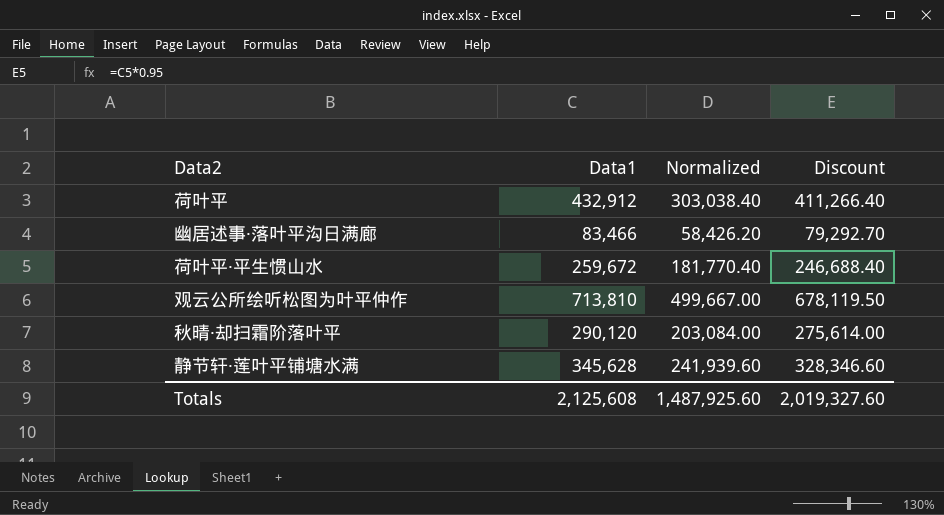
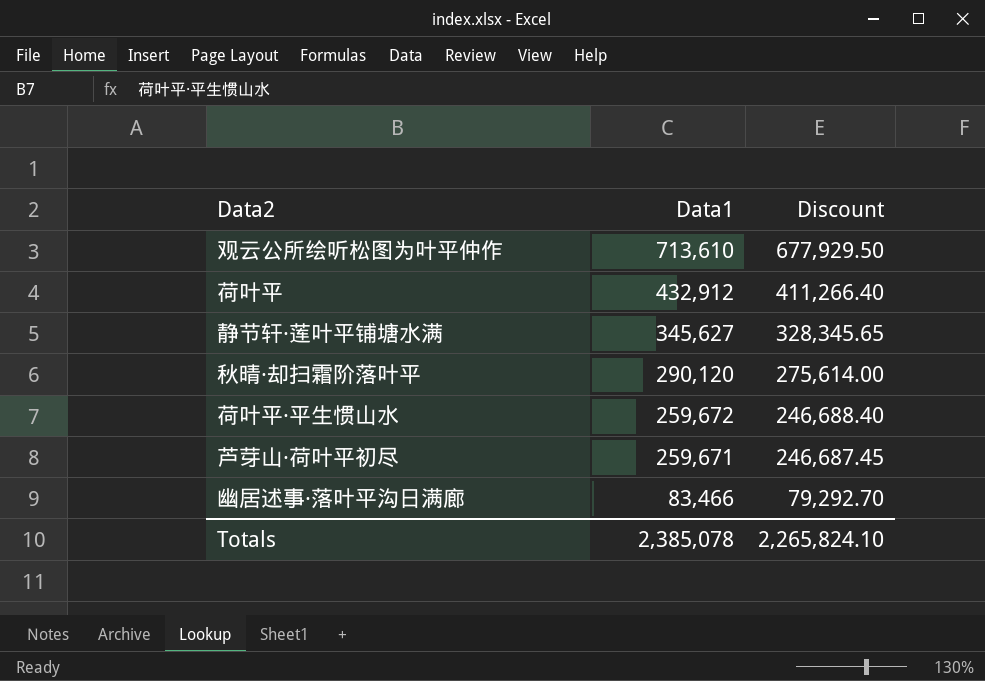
row order: none -> Data1 descending
column Normalized | formula: [Data1] * 0.7 -> none
观云公所绘听松图为叶平仲作 | Data1: 713,810 -> 713,610
观云公所绘听松图为叶平仲作 | Discount: 678,119.50 -> 677,929.50
静节轩·莲叶平铺塘水满 | Data1: 345,628 -> 345,627
静节轩·莲叶平铺塘水满 | Discount: 328,346.60 -> 328,345.65
row 芦芽山·荷叶平初尽: none -> 259,671 | 246,687.45
Totals | Data1: 2,125,608 -> 2,385,078
Totals | Discount: 2,019,327.60 -> 2,265,824.10

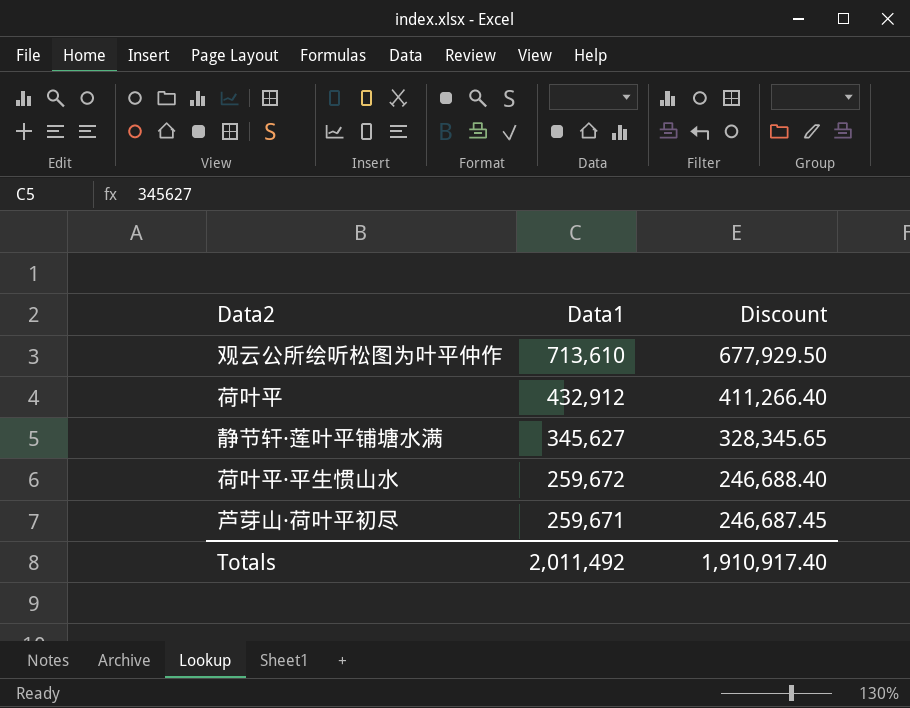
row 秋晴·却扫霜阶落叶平: 290,120 | 275,614.00 -> none
row 幽居述事·落叶平沟日满廊: 83,466 | 79,292.70 -> none
Totals | Data1: 2,385,078 -> 2,011,492
Totals | Discount: 2,265,824.10 -> 1,910,917.40

